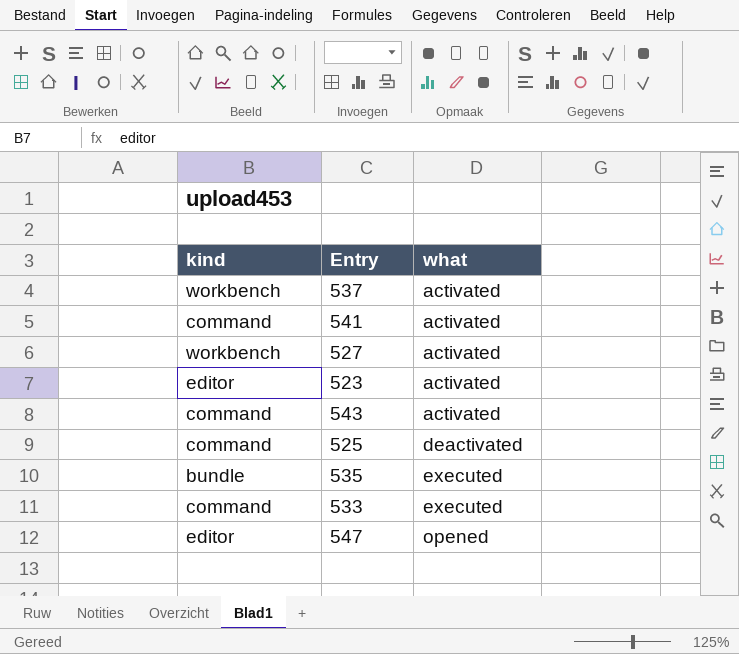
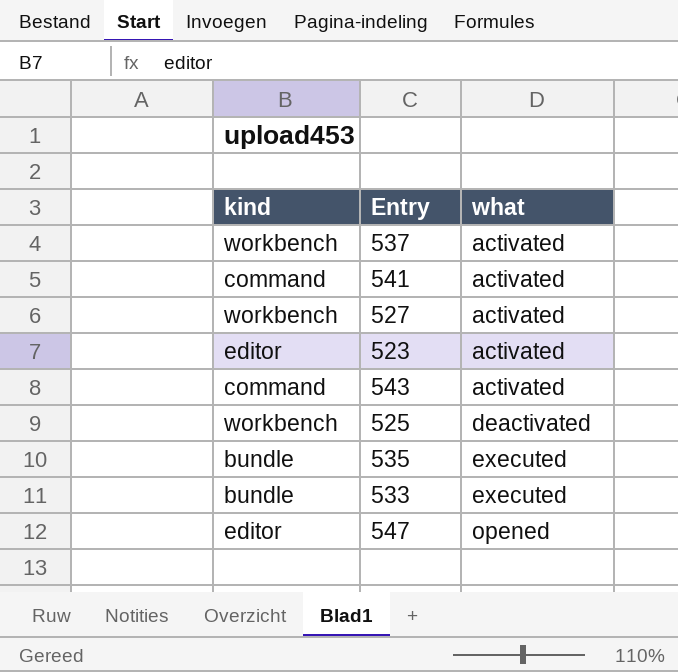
525 | kind: command -> workbench
533 | kind: command -> bundle

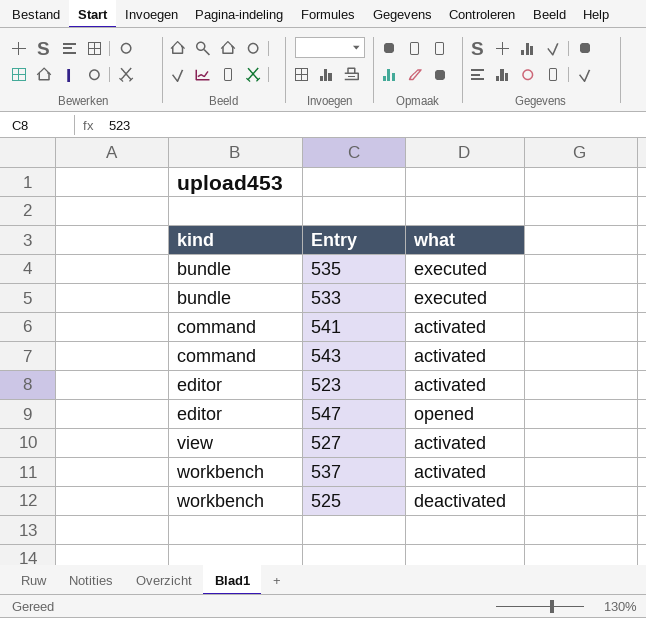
row order: what ascending -> kind ascending
527 | kind: workbench -> view

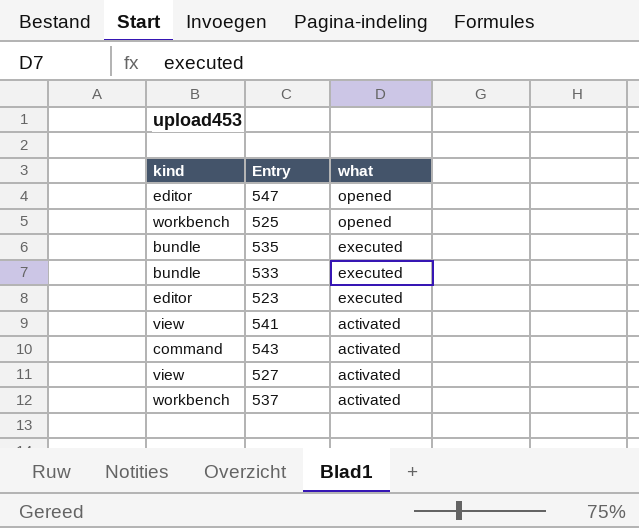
row order: kind ascending -> what descending
525 | what: deactivated -> opened
523 | what: activated -> executed
541 | kind: command -> view

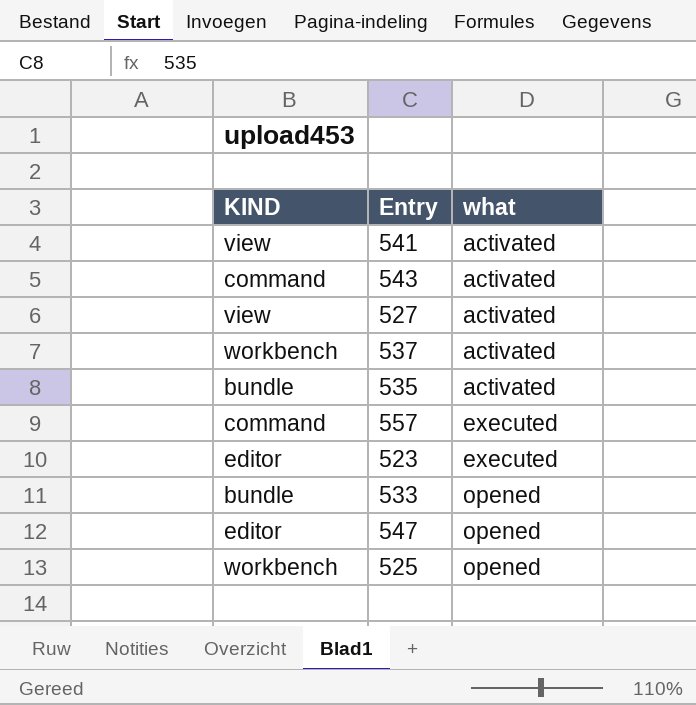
row order: what descending -> what ascending
column name: kind -> KIND
535 | what: executed -> activated
row 557: none -> command | executed
533 | what: executed -> opened

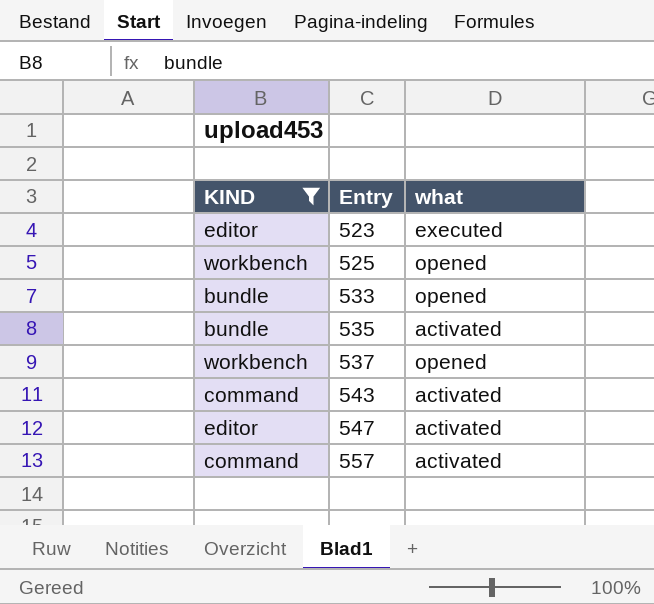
filter: none -> KIND != view
row order: what ascending -> Entry ascending
537 | what: activated -> opened
547 | what: opened -> activated
557 | what: executed -> activated

